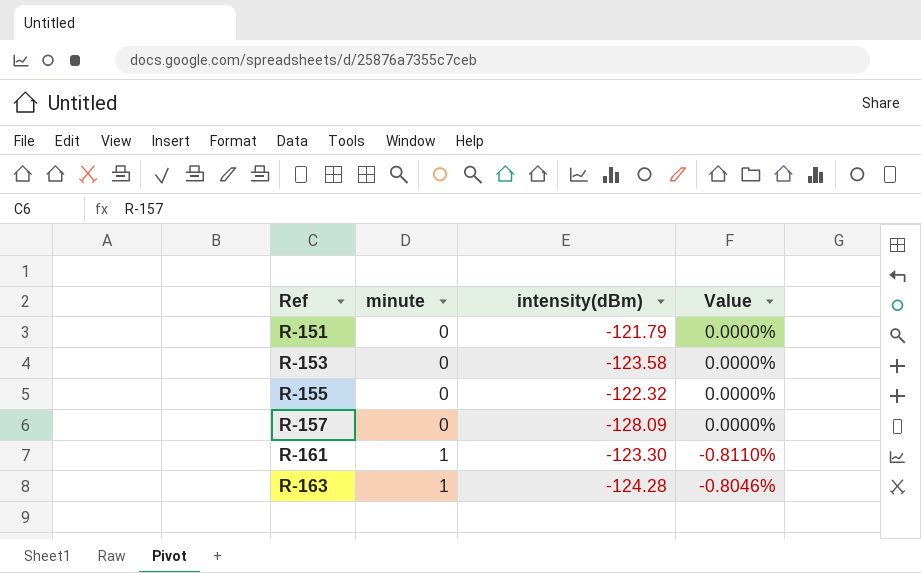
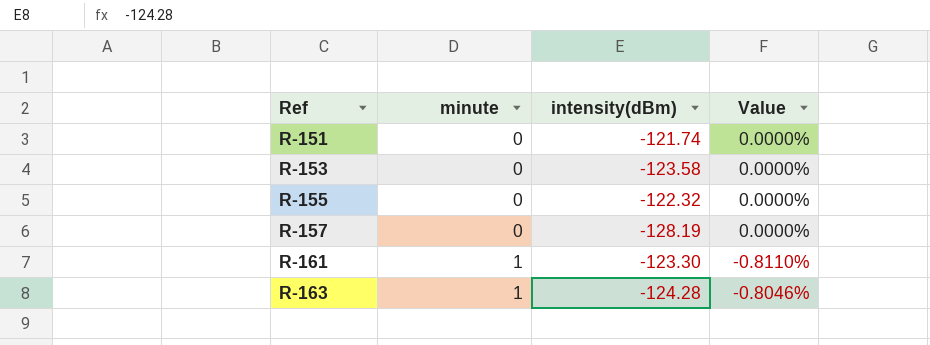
R-151 | intensity(dBm): -121.79 -> -121.74
R-157 | intensity(dBm): -128.09 -> -128.19

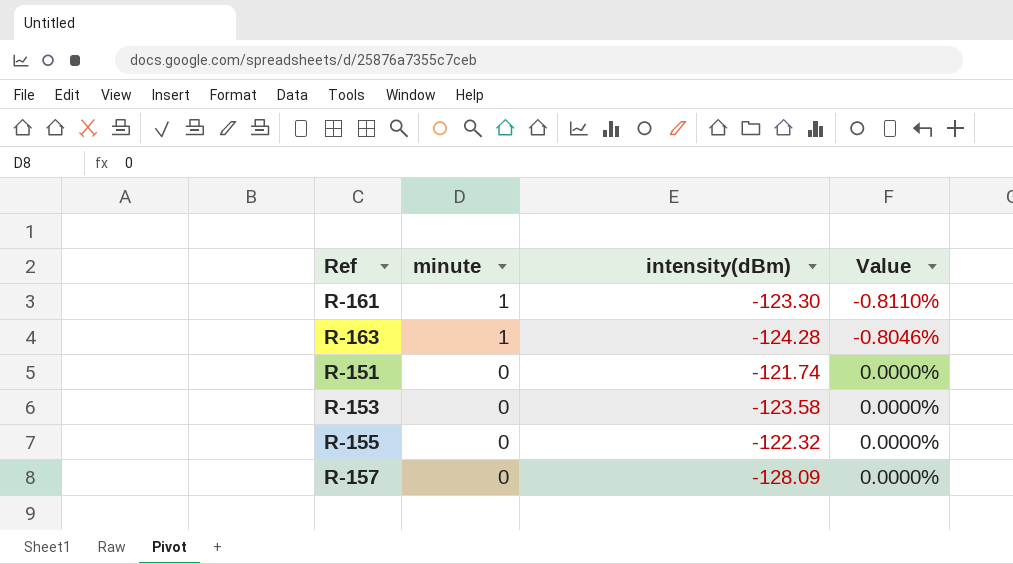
row order: Ref ascending -> minute descending
R-157 | intensity(dBm): -128.19 -> -128.09

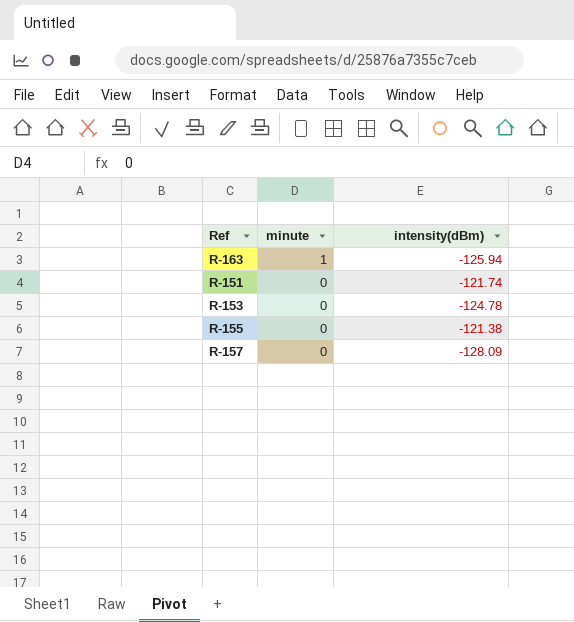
column Value | formula: [minute] / [intensity(dBm)] -> none
row R-161: 1 | -123.30 | -0.8110% -> none
R-163 | intensity(dBm): -124.28 -> -125.94
R-153 | intensity(dBm): -123.58 -> -124.78
R-155 | intensity(dBm): -122.32 -> -121.38

